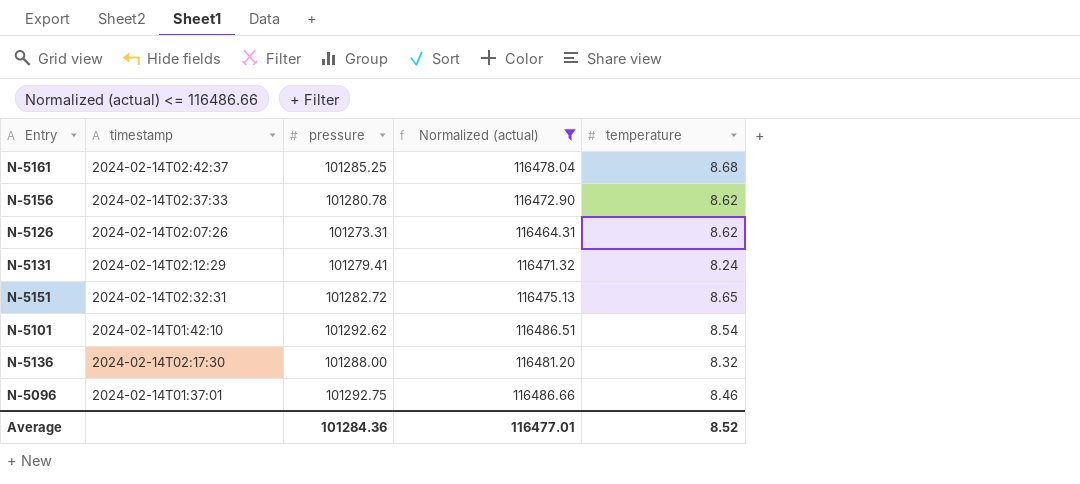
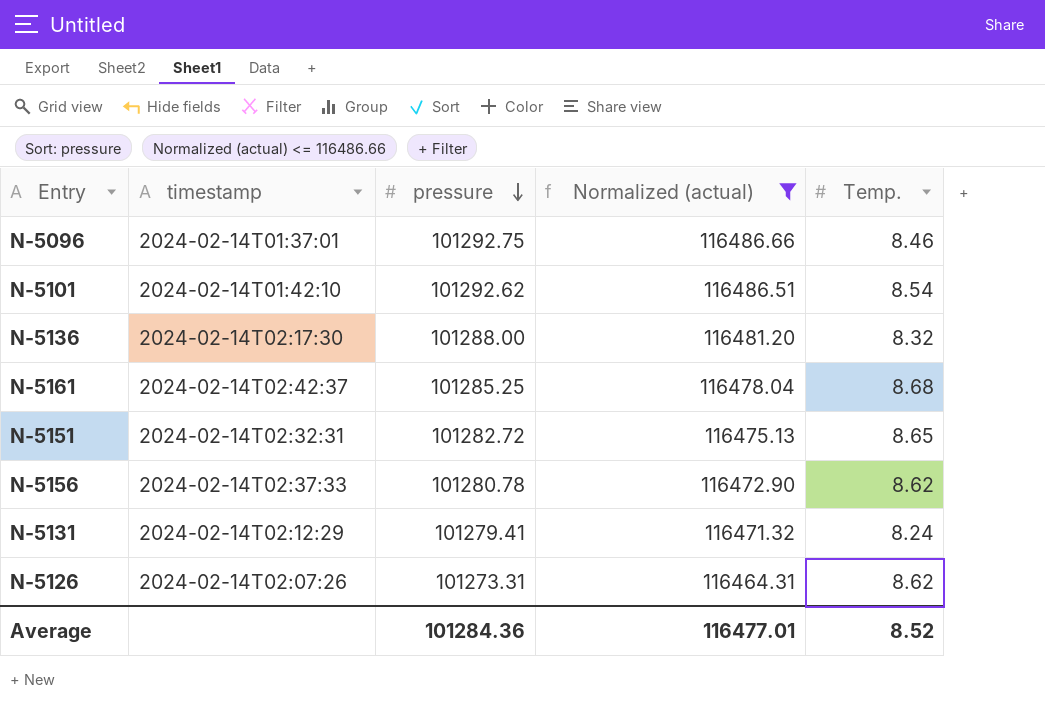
row order: none -> pressure descending
column name: temperature -> Temp.

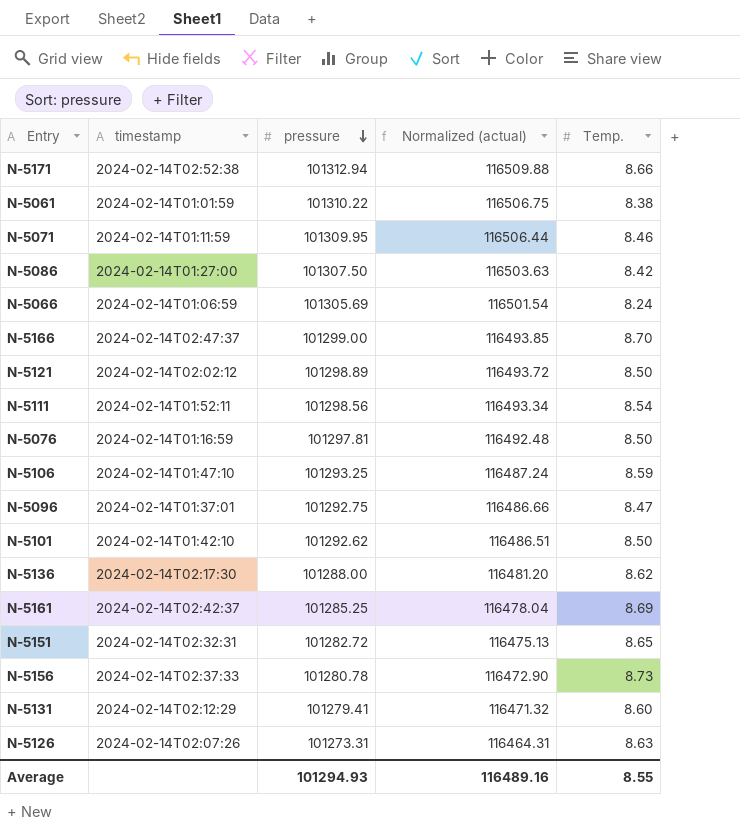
filter: Normalized (actual) <= 116486.66 -> none
N-5096 | Temp.: 8.46 -> 8.47
N-5101 | Temp.: 8.54 -> 8.50
N-5136 | Temp.: 8.32 -> 8.62
N-5161 | Temp.: 8.68 -> 8.69
N-5156 | Temp.: 8.62 -> 8.73
N-5131 | Temp.: 8.24 -> 8.60
N-5126 | Temp.: 8.62 -> 8.63
Average | pressure: 101284.36 -> 101294.93
Average | Normalized (actual): 116477.01 -> 116489.16
Average | Temp.: 8.52 -> 8.55

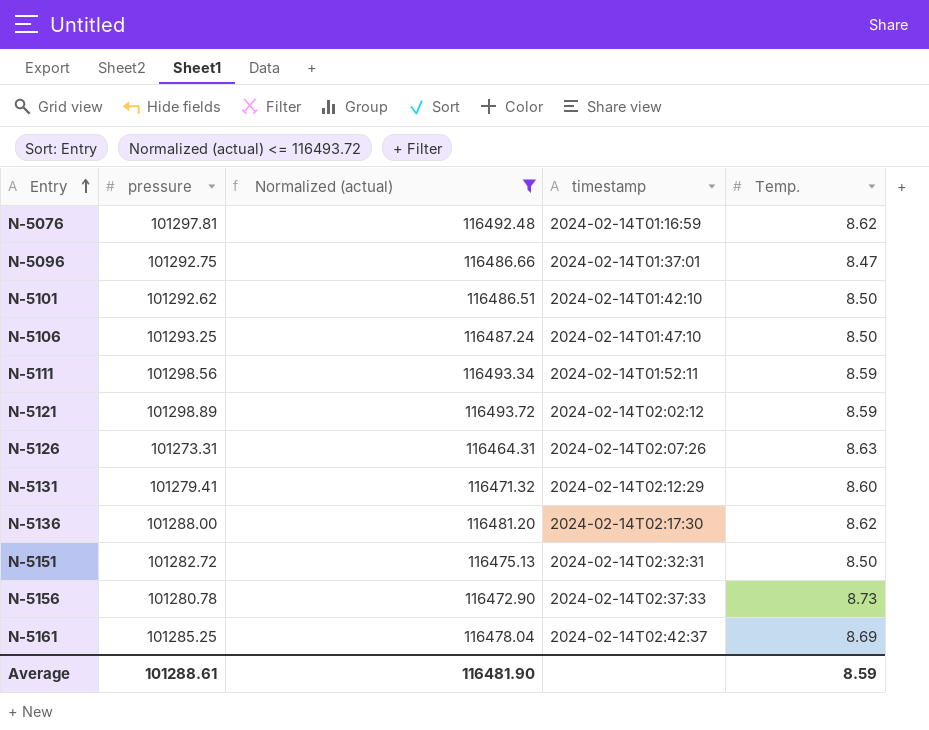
filter: none -> Normalized (actual) <= 116493.72
row order: pressure descending -> Entry ascending
column timestamp | position: 2 -> 4
N-5076 | Temp.: 8.50 -> 8.62
N-5106 | Temp.: 8.59 -> 8.50
N-5111 | Temp.: 8.54 -> 8.59
N-5121 | Temp.: 8.50 -> 8.59
N-5151 | Temp.: 8.65 -> 8.50
Average | pressure: 101294.93 -> 101288.61
Average | Normalized (actual): 116489.16 -> 116481.90
Average | Temp.: 8.55 -> 8.59

